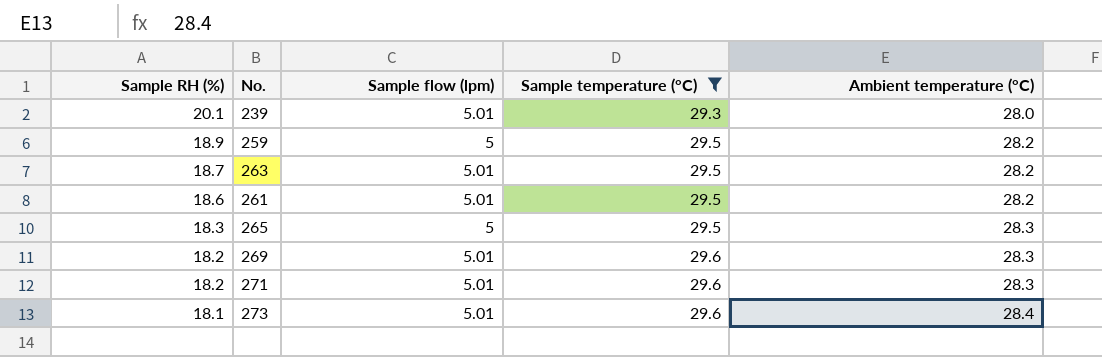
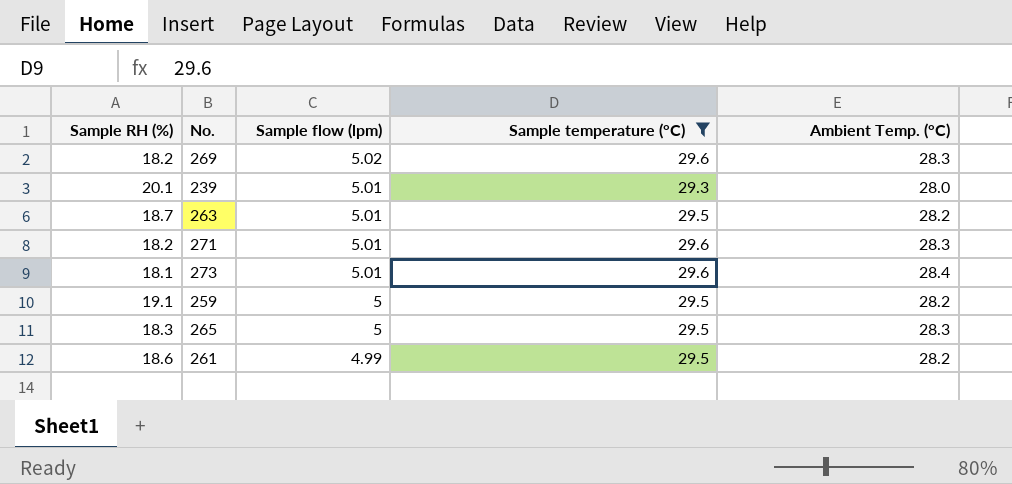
row order: Sample RH (%) descending -> Sample flow (lpm) descending
column name: Ambient temperature (°C) -> Ambient Temp. (°C)
269 | Sample flow (lpm): 5.01 -> 5.02
259 | Sample RH (%): 18.9 -> 19.1
261 | Sample flow (lpm): 5.01 -> 4.99

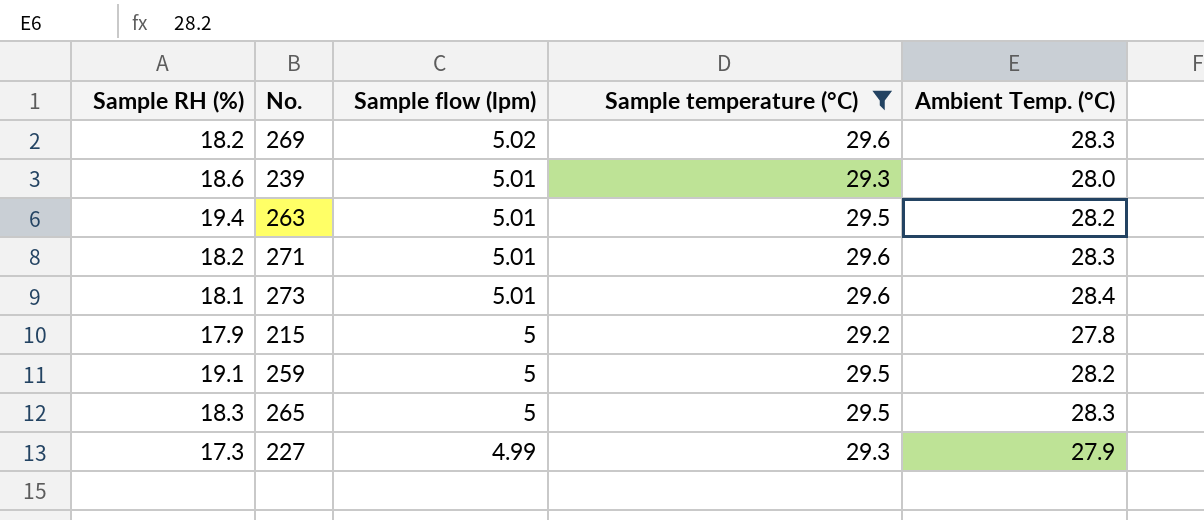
row 261: 18.6 | 4.99 | 29.5 | 28.2 -> none
239 | Sample RH (%): 20.1 -> 18.6
263 | Sample RH (%): 18.7 -> 19.4
row 215: none -> 17.9 | 5 | 29.2 | 27.8
row 227: none -> 17.3 | 4.99 | 29.3 | 27.9

